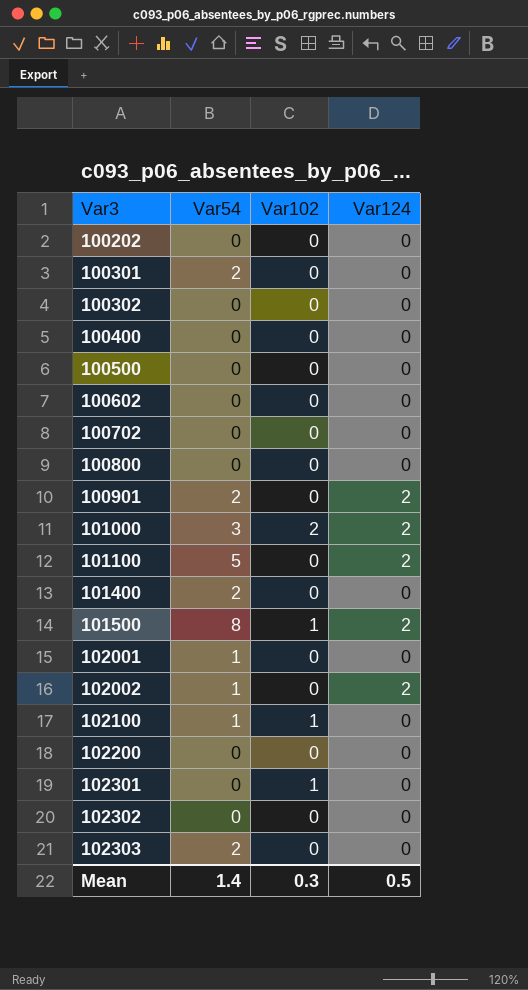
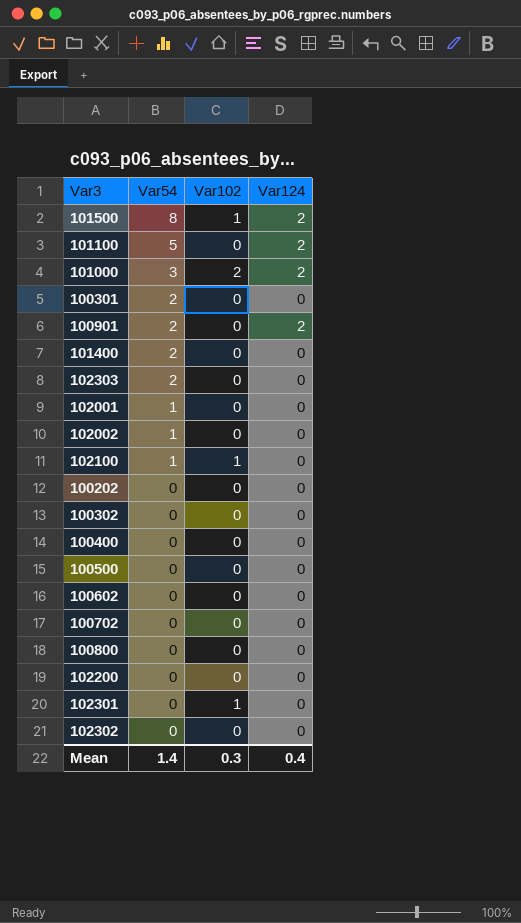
row order: Var3 ascending -> Var54 descending
102002 | Var124: 2 -> 0
Mean | Var124: 0.5 -> 0.4

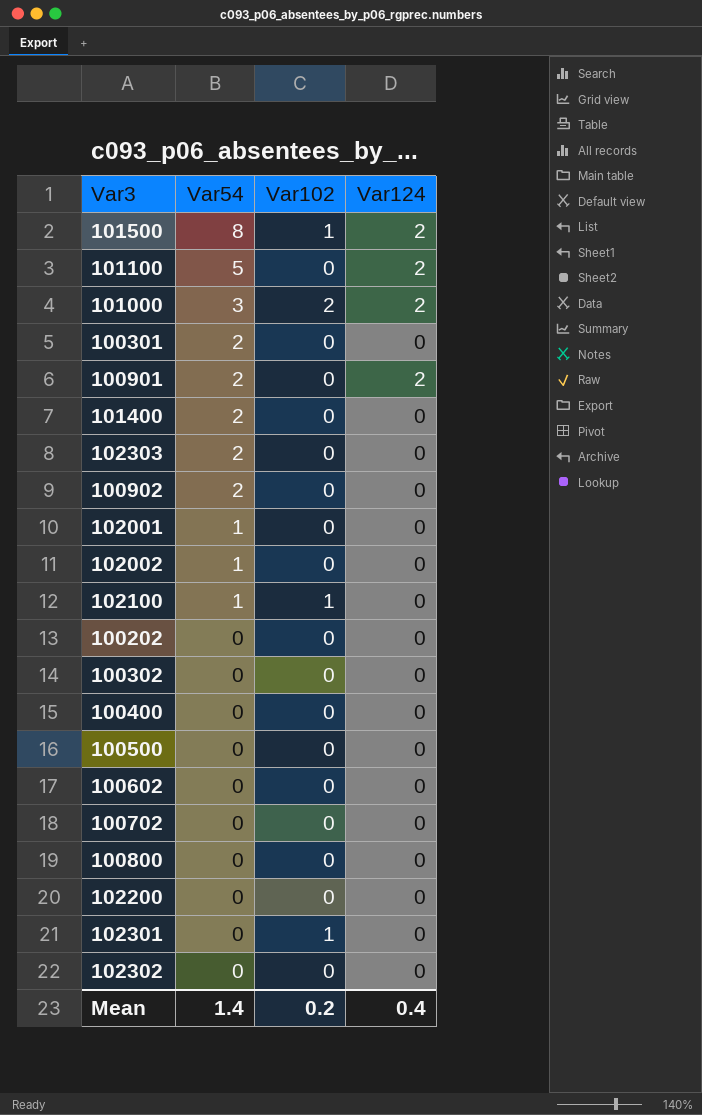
row 100902: none -> 2 | 0 | 0
Mean | Var102: 0.3 -> 0.2

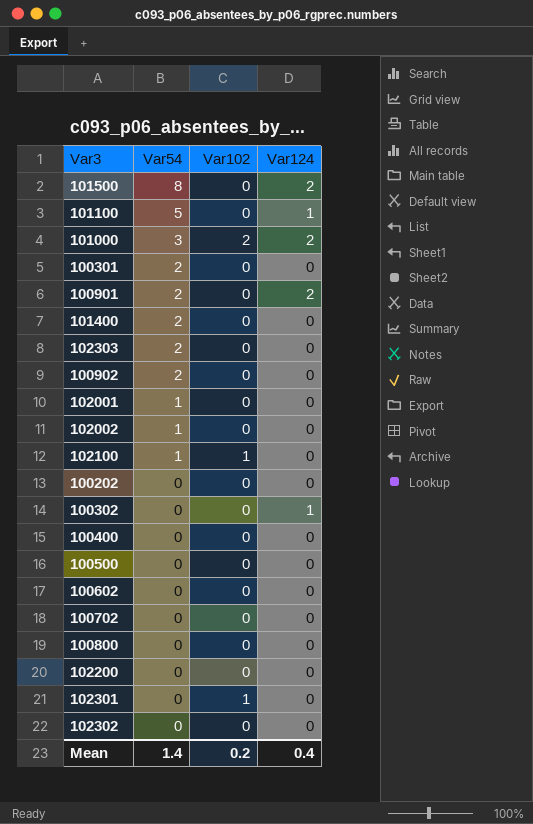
101500 | Var102: 1 -> 0
101100 | Var124: 2 -> 1
100302 | Var124: 0 -> 1

